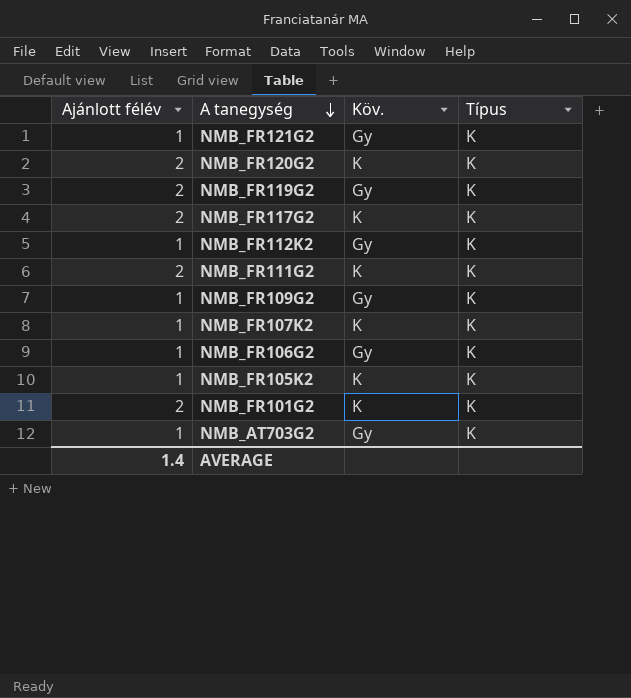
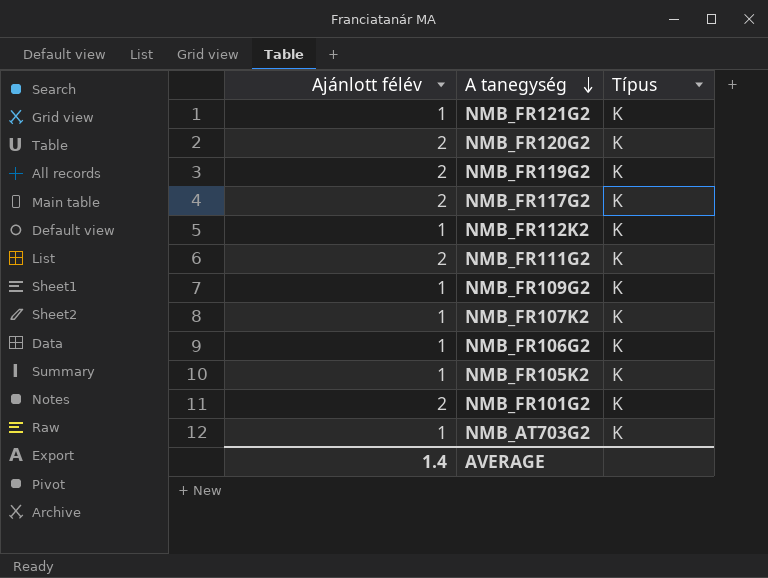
column Köv. | position: 3 -> none

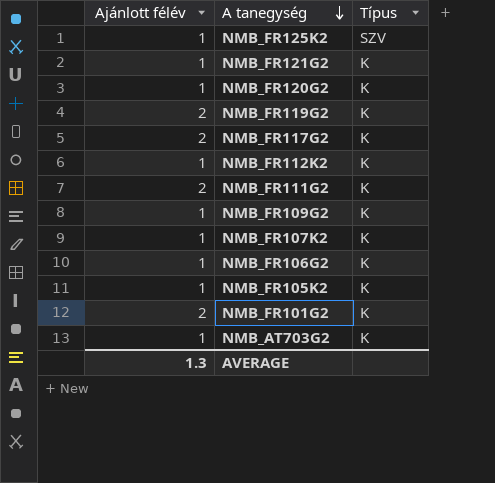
row NMB_FR125K2: none -> 1 | SZV
NMB_FR120G2 | Ajánlott félév: 2 -> 1
AVERAGE | Ajánlott félév: 1.4 -> 1.3

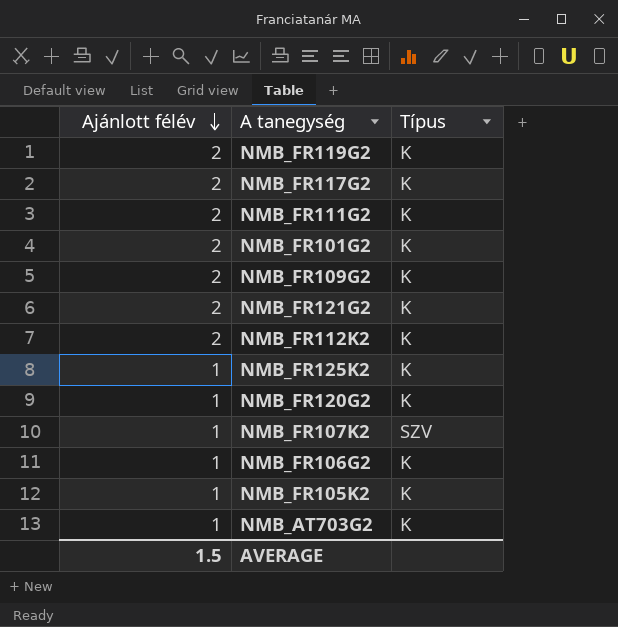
row order: A tanegység descending -> Ajánlott félév descending
NMB_FR109G2 | Ajánlott félév: 1 -> 2
NMB_FR121G2 | Ajánlott félév: 1 -> 2
NMB_FR112K2 | Ajánlott félév: 1 -> 2
NMB_FR125K2 | Típus: SZV -> K
NMB_FR107K2 | Típus: K -> SZV
AVERAGE | Ajánlott félév: 1.3 -> 1.5

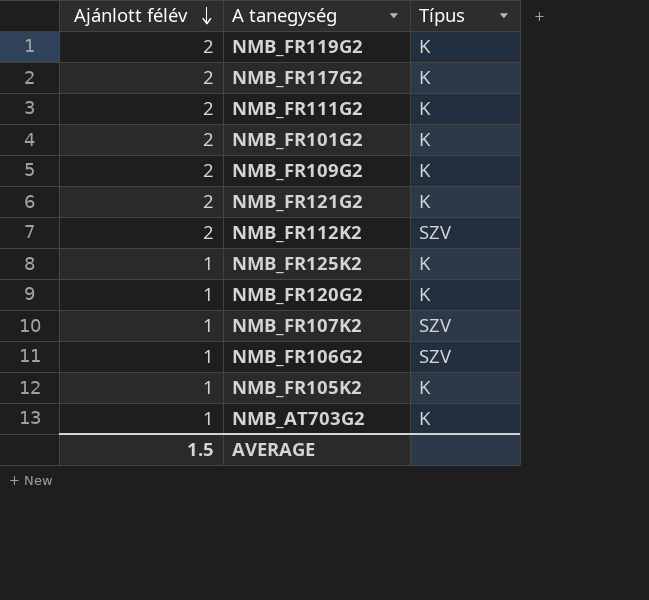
NMB_FR112K2 | Típus: K -> SZV
NMB_FR106G2 | Típus: K -> SZV

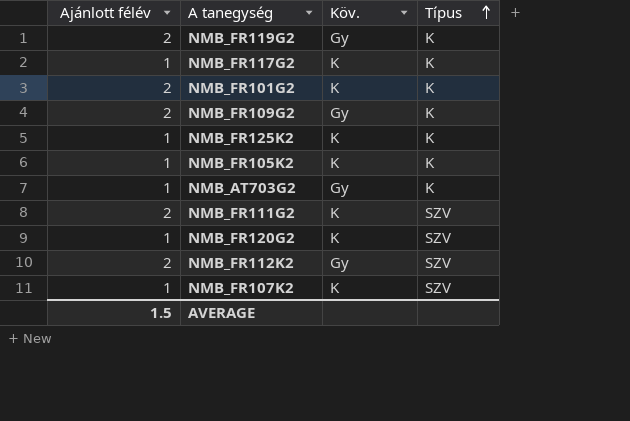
row order: Ajánlott félév descending -> Típus ascending
column Köv. | position: none -> 3
row NMB_FR121G2: 2 | K -> none
row NMB_FR106G2: 1 | SZV -> none
NMB_FR117G2 | Ajánlott félév: 2 -> 1
NMB_FR111G2 | Típus: K -> SZV
NMB_FR120G2 | Típus: K -> SZV

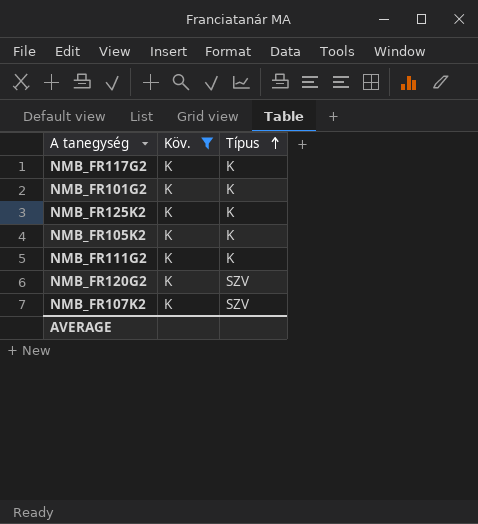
filter: none -> Köv. = K
column Ajánlott félév | position: 1 -> none
NMB_FR111G2 | Típus: SZV -> K

